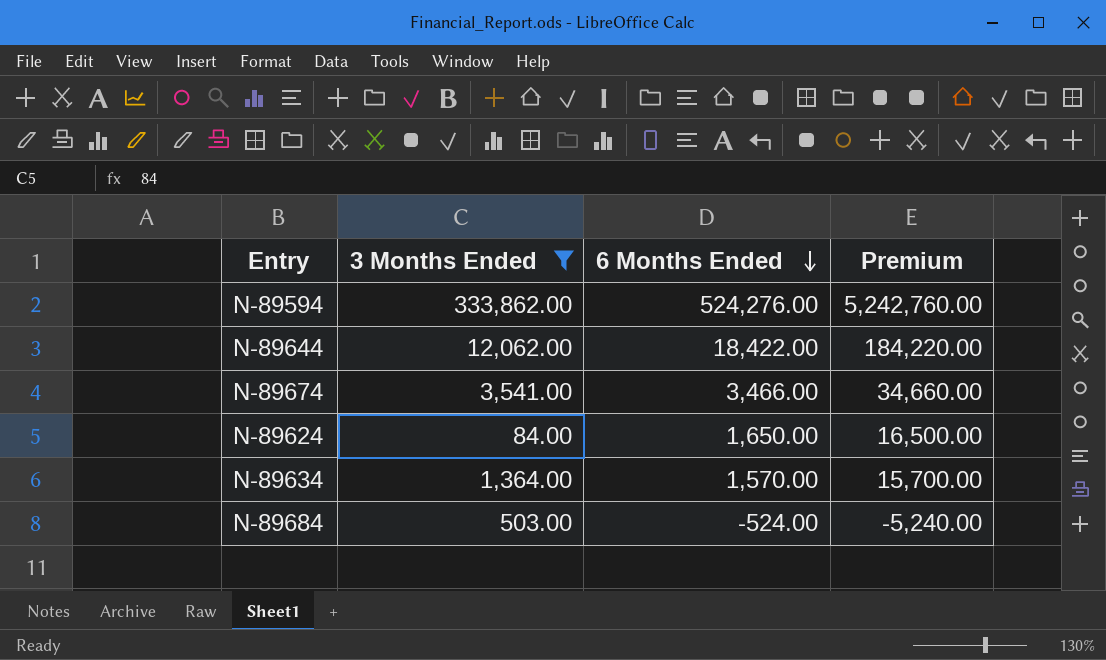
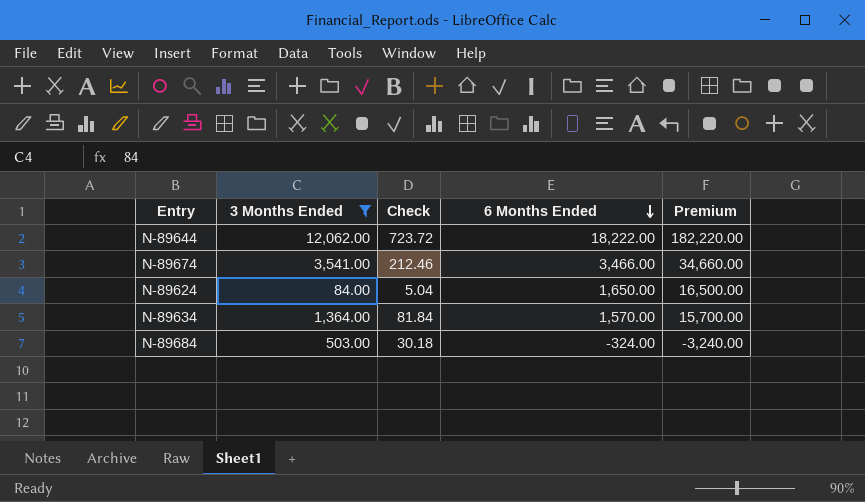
column Check | formula: none -> [3 Months Ended] * 0.06
row N-89594: 333,862.00 | 524,276.00 | 5,242,760.00 -> none
N-89644 | 6 Months Ended: 18,422.00 -> 18,222.00
N-89644 | Premium: 184,220.00 -> 182,220.00
N-89684 | 6 Months Ended: -524.00 -> -324.00
N-89684 | Premium: -5,240.00 -> -3,240.00

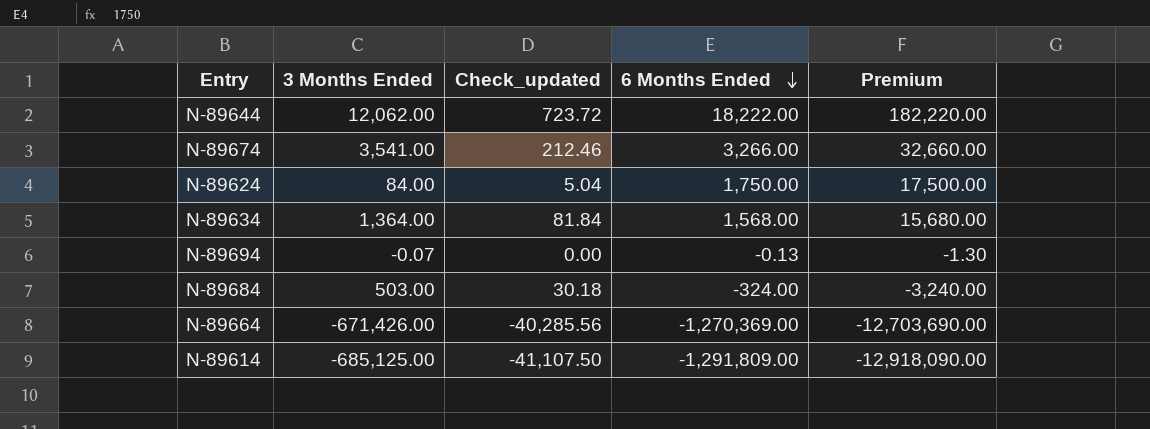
filter: 3 Months Ended >= 84.00 -> none
column name: Check -> Check_updated
N-89674 | 6 Months Ended: 3,466.00 -> 3,266.00
N-89674 | Premium: 34,660.00 -> 32,660.00
N-89624 | 6 Months Ended: 1,650.00 -> 1,750.00
N-89624 | Premium: 16,500.00 -> 17,500.00
N-89634 | 6 Months Ended: 1,570.00 -> 1,568.00
N-89634 | Premium: 15,700.00 -> 15,680.00

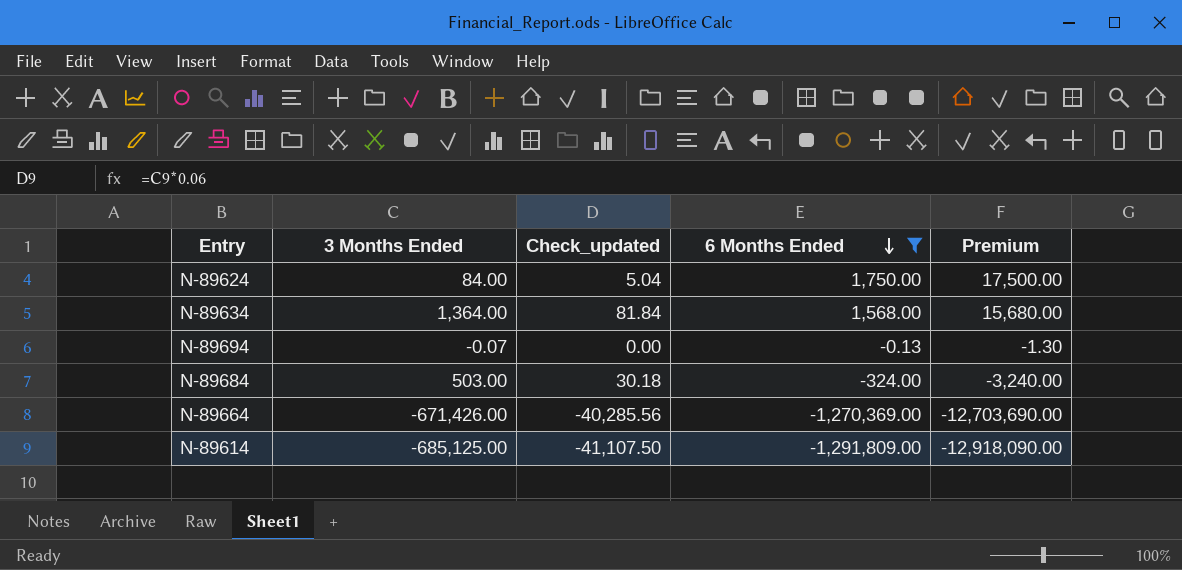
filter: none -> 6 Months Ended <= 1,750.00

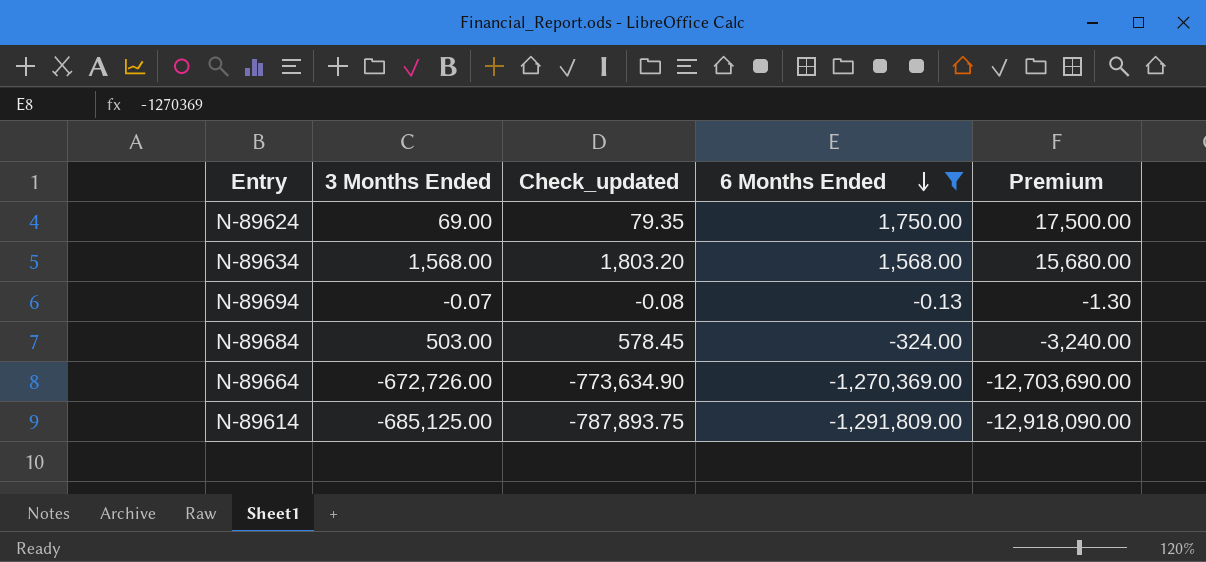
column Check_updated | formula: [3 Months Ended] * 0.06 -> [3 Months Ended] * 1.15
N-89624 | 3 Months Ended: 84.00 -> 69.00
N-89634 | 3 Months Ended: 1,364.00 -> 1,568.00
N-89664 | 3 Months Ended: -671,426.00 -> -672,726.00

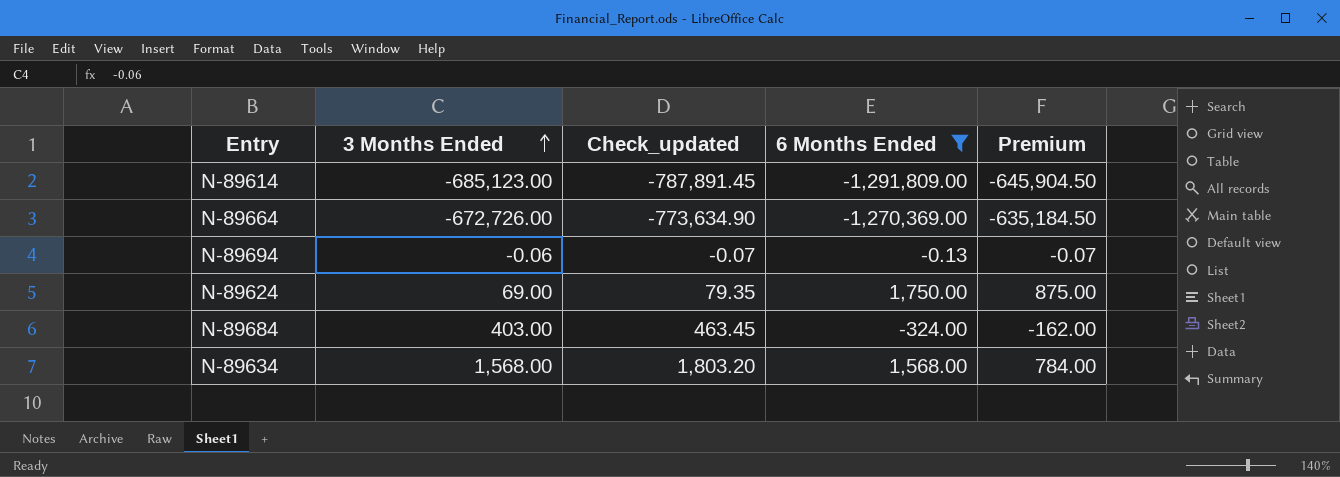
row order: 6 Months Ended descending -> 3 Months Ended ascending
column Premium | formula: [6 Months Ended] * 10 -> [6 Months Ended] * 0.5
N-89614 | 3 Months Ended: -685,125.00 -> -685,123.00
N-89614 | Check_updated: -787,893.75 -> -787,891.45
N-89694 | 3 Months Ended: -0.07 -> -0.06
N-89694 | Check_updated: -0.08 -> -0.07
N-89684 | 3 Months Ended: 503.00 -> 403.00
N-89684 | Check_updated: 578.45 -> 463.45

